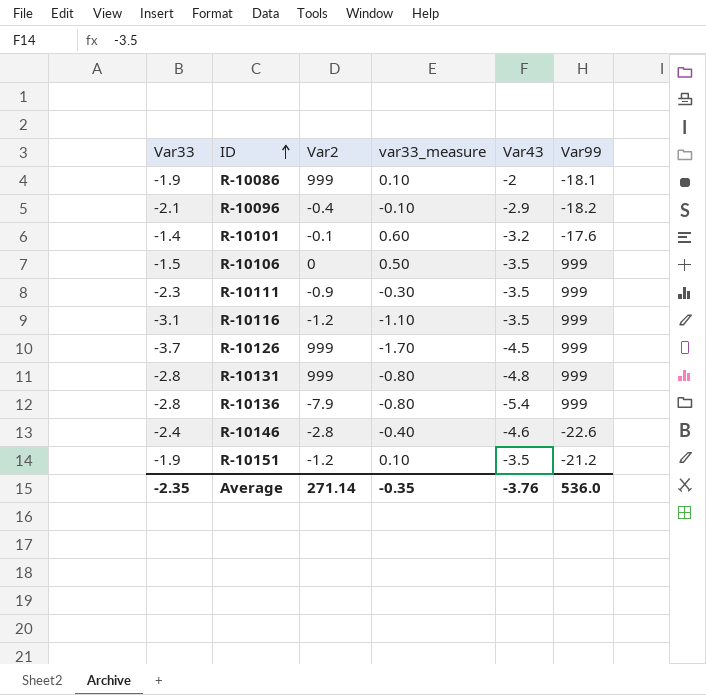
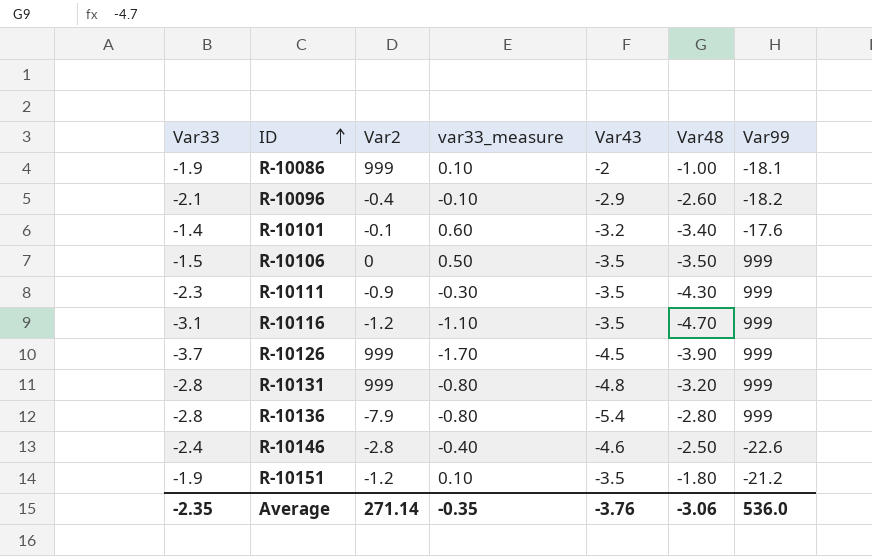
column Var48 | position: none -> 6

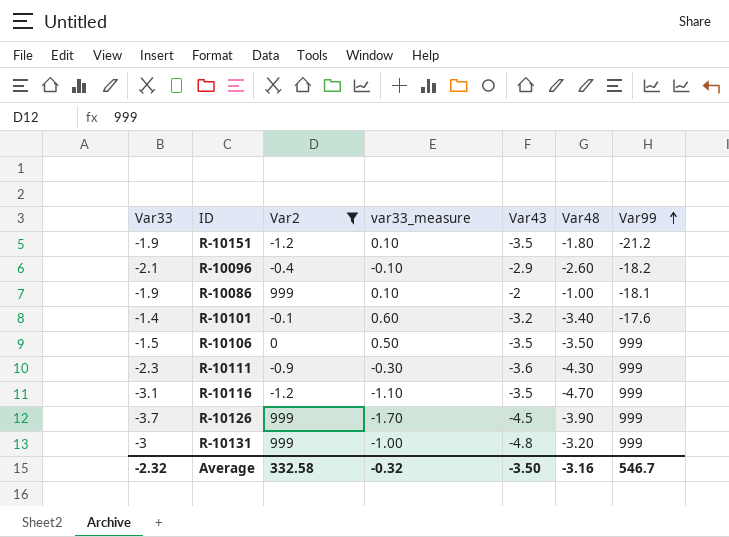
filter: none -> Var2 >= -1.2
row order: ID ascending -> Var99 ascending
R-10111 | Var43: -3.5 -> -3.6
R-10131 | Var33: -2.8 -> -3
R-10131 | var33_measure: -0.80 -> -1.00
Average | Var33: -2.35 -> -2.32
Average | Var2: 271.14 -> 332.58
Average | var33_measure: -0.35 -> -0.32
Average | Var43: -3.76 -> -3.50
Average | Var48: -3.06 -> -3.16
Average | Var99: 536.0 -> 546.7

